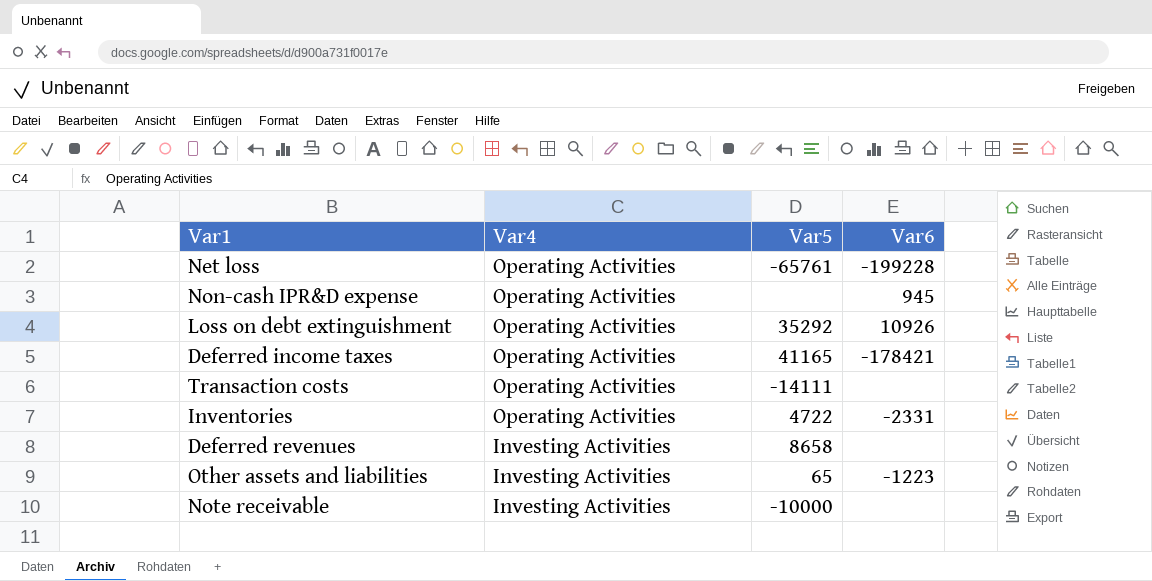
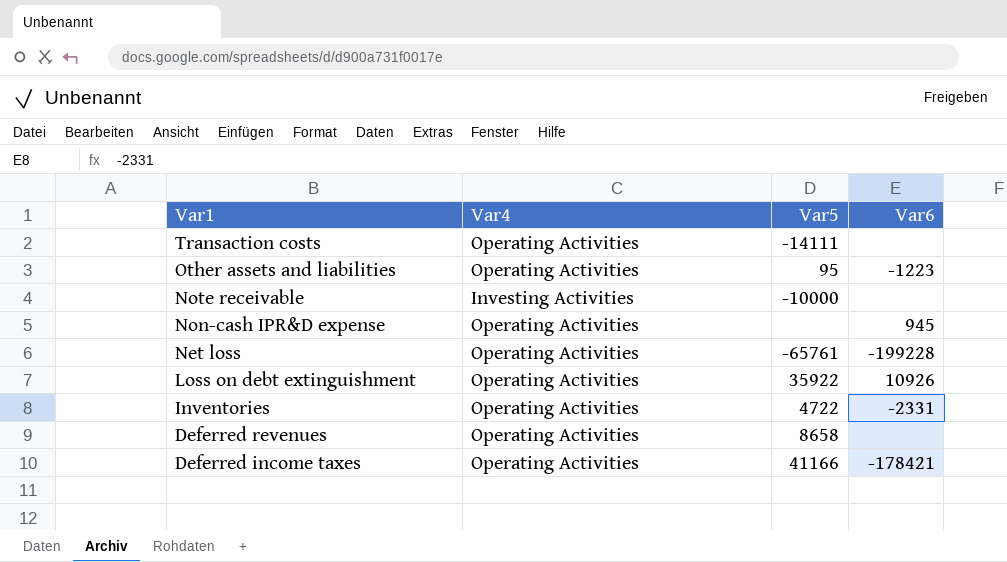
row order: Var4 descending -> Var1 descending
Other assets and liabilities | Var4: Investing Activities -> Operating Activities
Other assets and liabilities | Var5: 65 -> 95
Loss on debt extinguishment | Var5: 35292 -> 35922
Deferred revenues | Var4: Investing Activities -> Operating Activities
Deferred income taxes | Var5: 41165 -> 41166

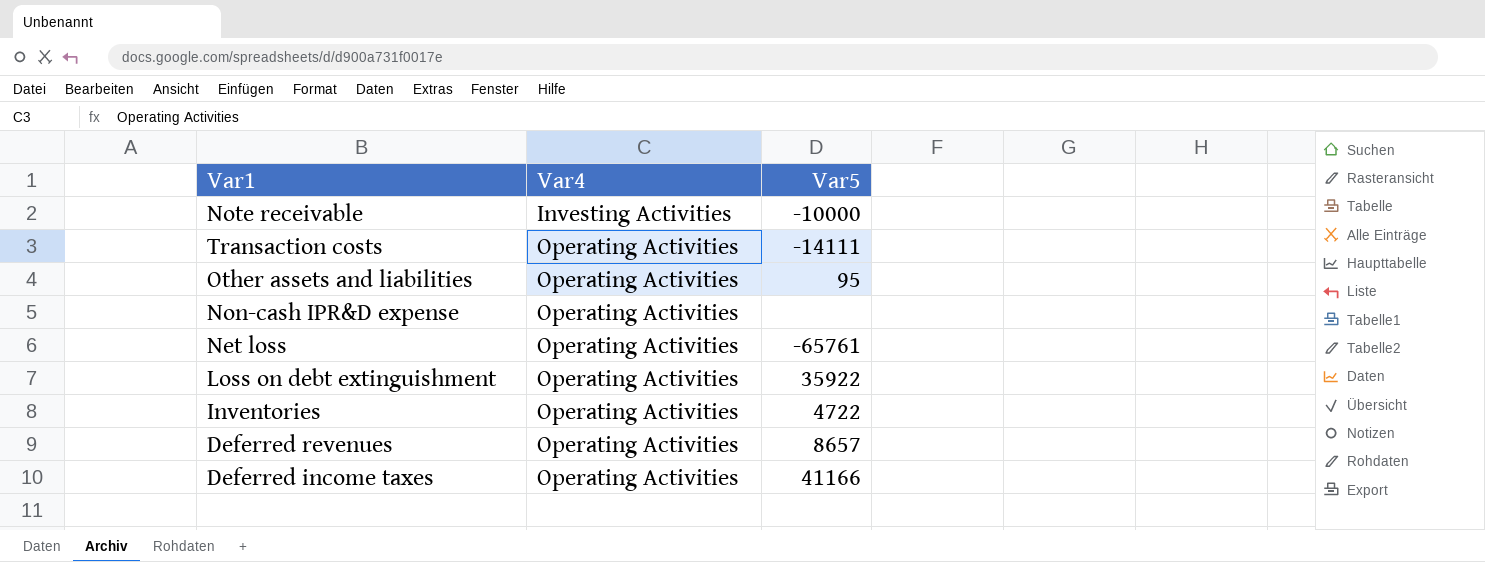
row order: Var1 descending -> Var4 ascending
column Var6 | position: 4 -> none
Deferred revenues | Var5: 8658 -> 8657

